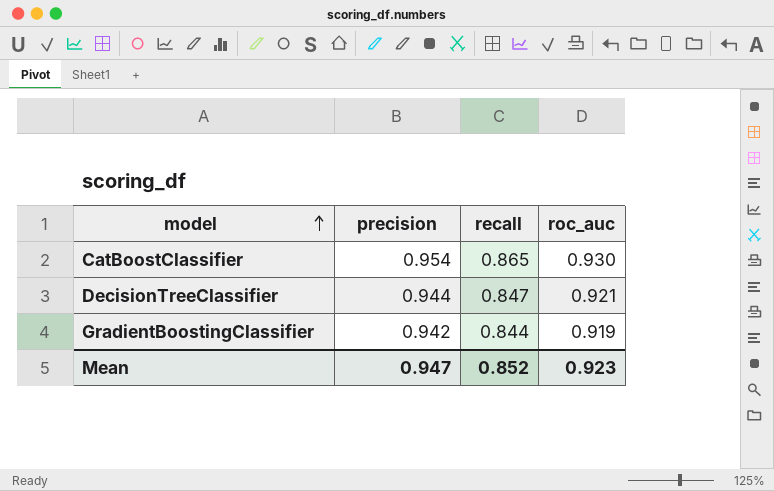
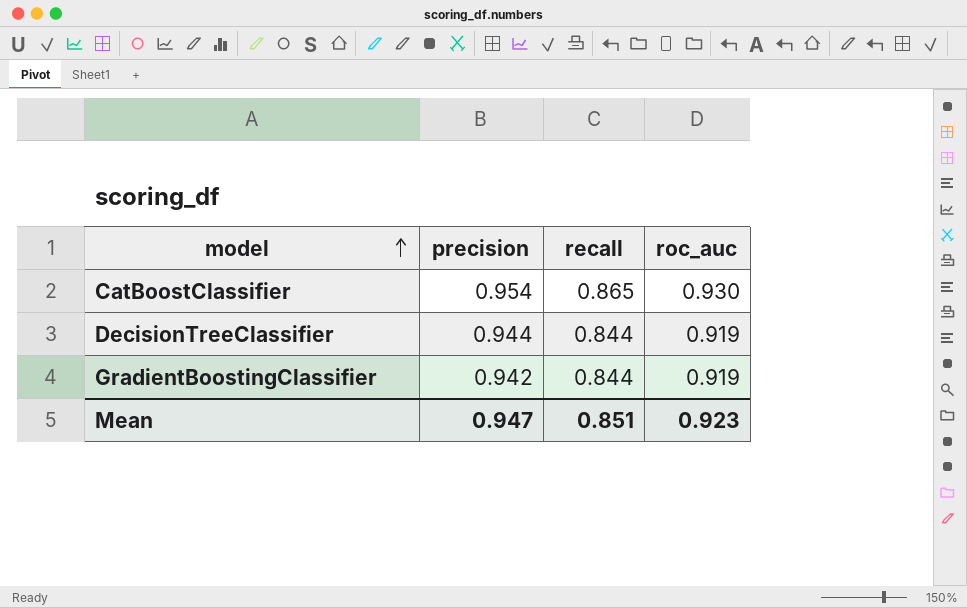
DecisionTreeClassifier | recall: 0.847 -> 0.844
DecisionTreeClassifier | roc_auc: 0.921 -> 0.919
Mean | recall: 0.852 -> 0.851

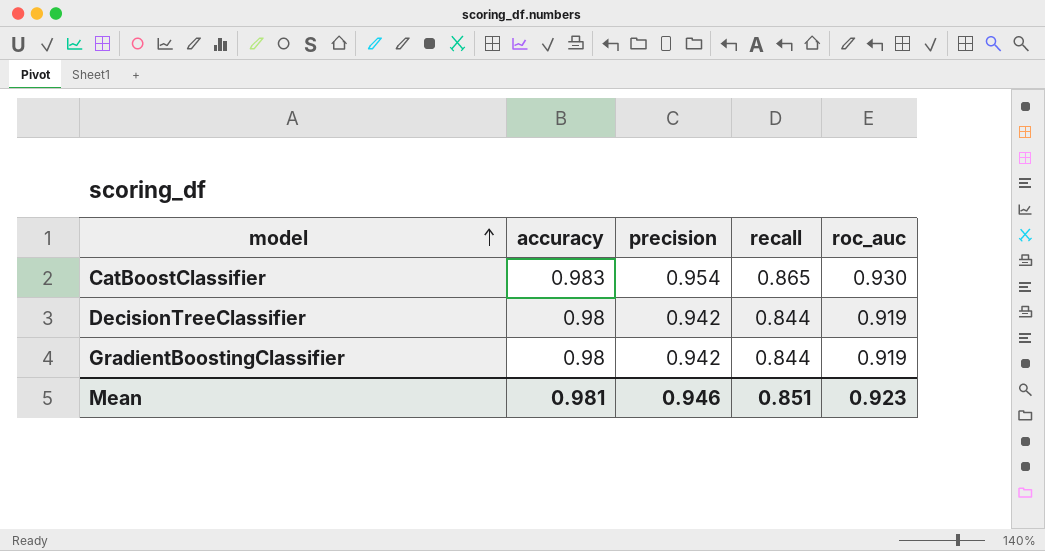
column accuracy | position: none -> 2
DecisionTreeClassifier | precision: 0.944 -> 0.942
Mean | precision: 0.947 -> 0.946

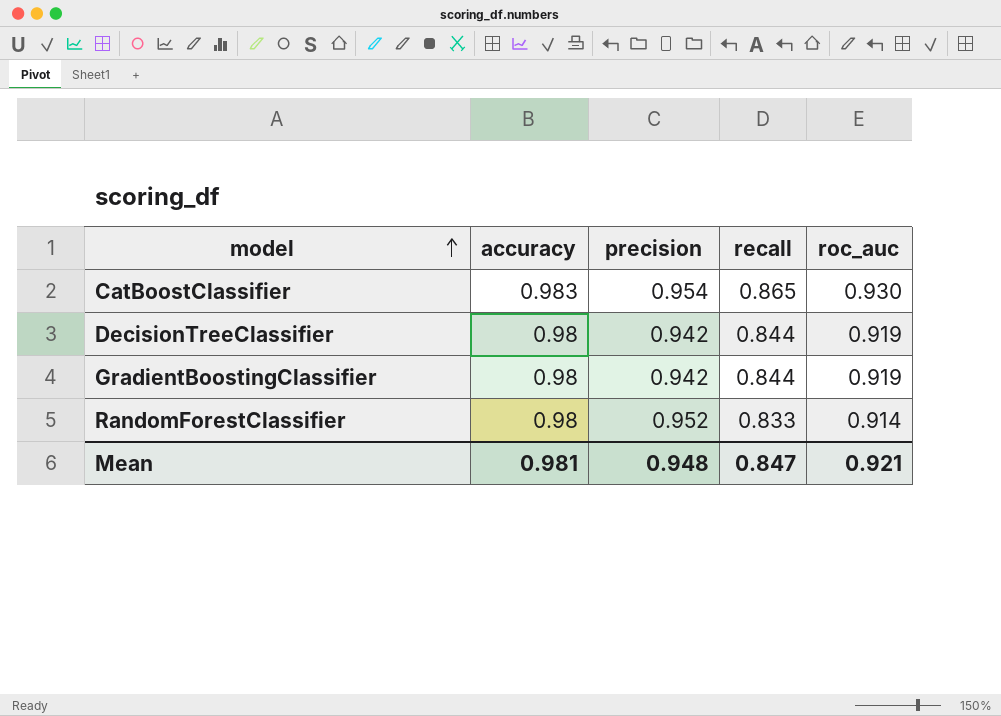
row RandomForestClassifier: none -> 0.98 | 0.952 | 0.833 | 0.914
Mean | precision: 0.946 -> 0.948
Mean | recall: 0.851 -> 0.847
Mean | roc_auc: 0.923 -> 0.921

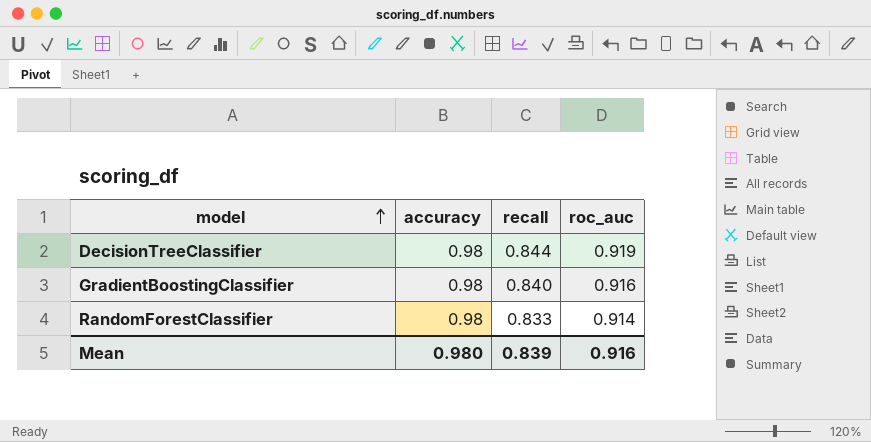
column precision | position: 3 -> none
row CatBoostClassifier: 0.983 | 0.954 | 0.865 | 0.930 -> none
GradientBoostingClassifier | recall: 0.844 -> 0.840
GradientBoostingClassifier | roc_auc: 0.919 -> 0.916
Mean | accuracy: 0.981 -> 0.980
Mean | recall: 0.847 -> 0.839
Mean | roc_auc: 0.921 -> 0.916

